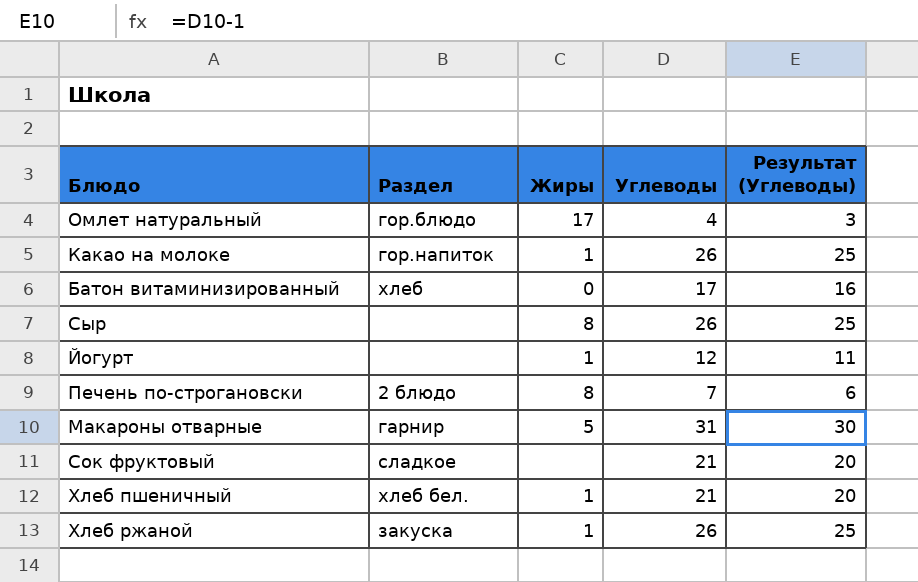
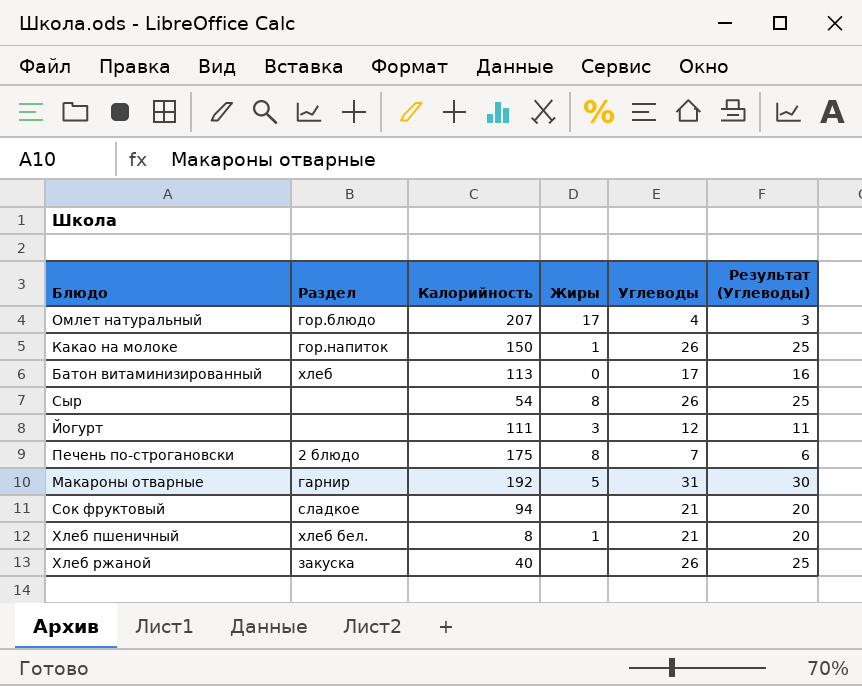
column Калорийность | position: none -> 3
Йогурт | Жиры: 1 -> 3
Хлеб ржаной | Жиры: 1 -> none

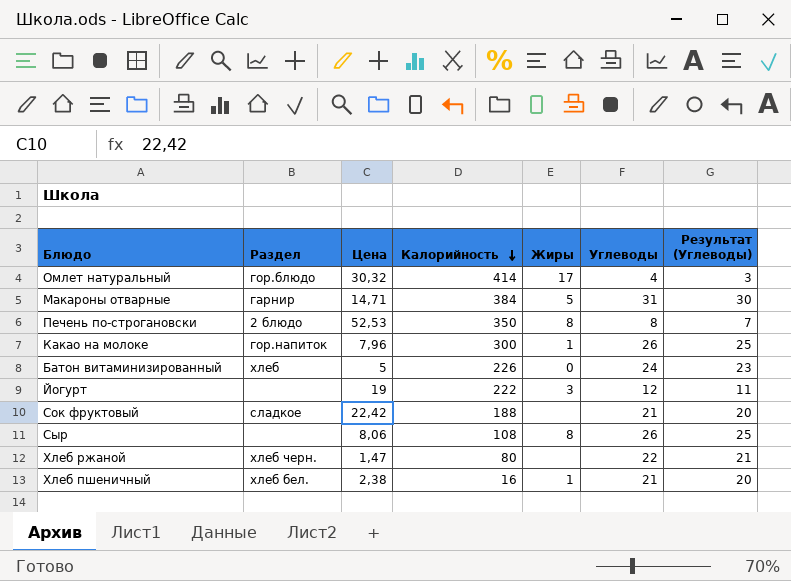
row order: none -> Калорийность descending
column Цена | position: none -> 3
Омлет натуральный | Калорийность: 207 -> 414
Макароны отварные | Калорийность: 192 -> 384
Печень по-строгановски | Калорийность: 175 -> 350
Печень по-строгановски | Углеводы: 7 -> 8
Печень по-строгановски | Результат (Углеводы): 6 -> 7
Какао на молоке | Калорийность: 150 -> 300
Батон витаминизированный | Калорийность: 113 -> 226
Батон витаминизированный | Углеводы: 17 -> 24
Батон витаминизированный | Результат (Углеводы): 16 -> 23
Йогурт | Калорийность: 111 -> 222
Сок фруктовый | Калорийность: 94 -> 188
Сыр | Калорийность: 54 -> 108
Хлеб ржаной | Раздел: закуска -> хлеб черн.
Хлеб ржаной | Калорийность: 40 -> 80
Хлеб ржаной | Углеводы: 26 -> 22
Хлеб ржаной | Результат (Углеводы): 25 -> 21
Хлеб пшеничный | Калорийность: 8 -> 16

